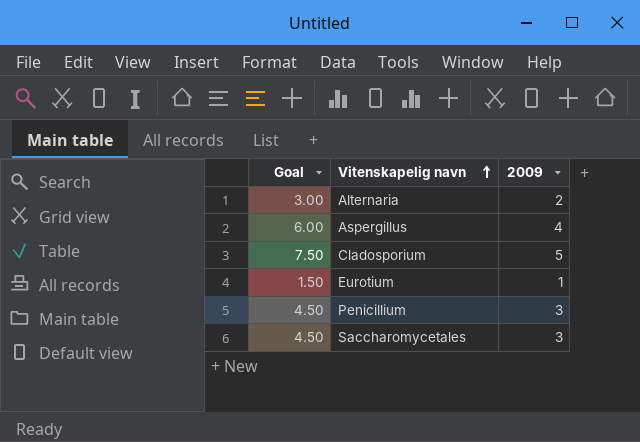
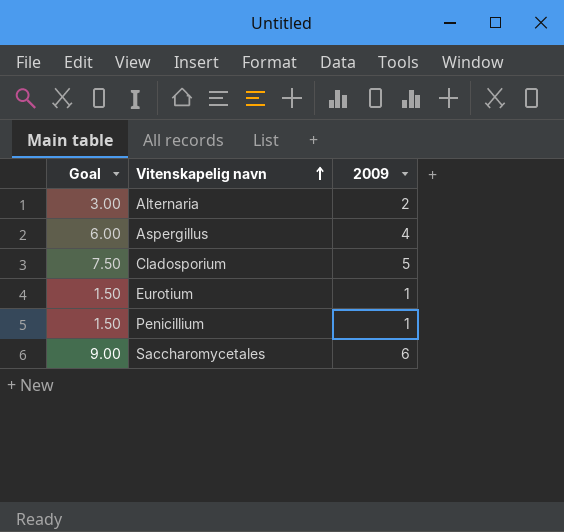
Penicillium | Goal: 4.50 -> 1.50
Penicillium | 2009: 3 -> 1
Saccharomycetales | Goal: 4.50 -> 9.00
Saccharomycetales | 2009: 3 -> 6

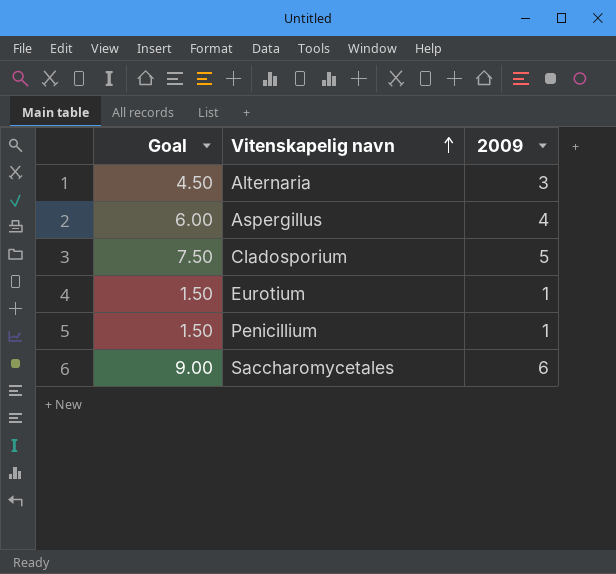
Alternaria | Goal: 3.00 -> 4.50
Alternaria | 2009: 2 -> 3

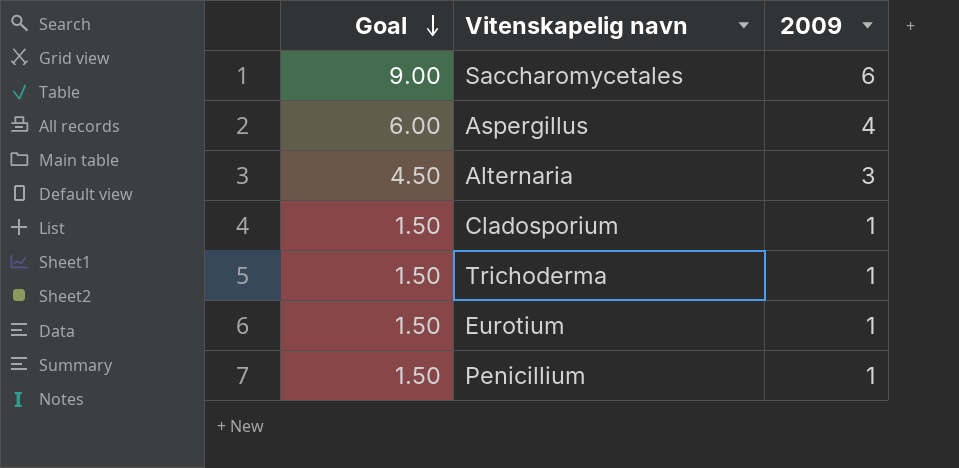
row order: Vitenskapelig navn ascending -> Goal descending
Cladosporium | Goal: 7.50 -> 1.50
Cladosporium | 2009: 5 -> 1
row Trichoderma: none -> 1.50 | 1

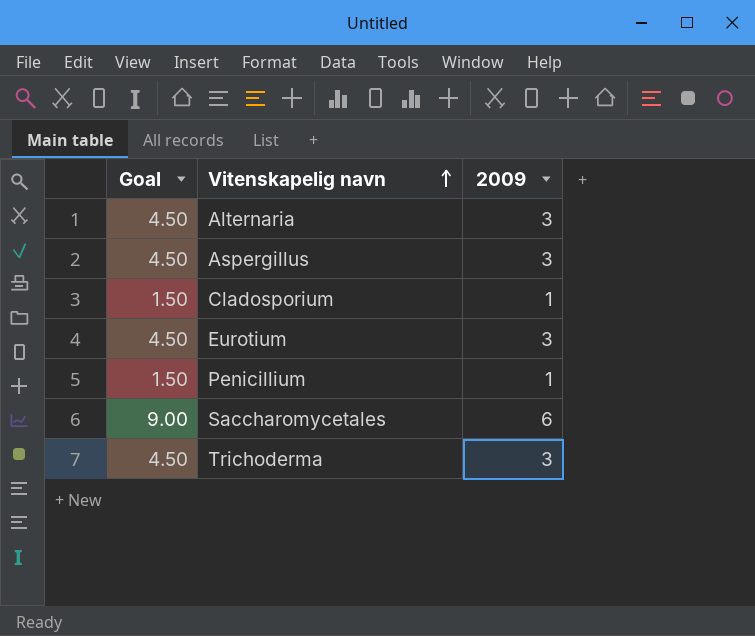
row order: Goal descending -> Vitenskapelig navn ascending
Aspergillus | Goal: 6.00 -> 4.50
Aspergillus | 2009: 4 -> 3
Eurotium | Goal: 1.50 -> 4.50
Eurotium | 2009: 1 -> 3
Trichoderma | Goal: 1.50 -> 4.50
Trichoderma | 2009: 1 -> 3

